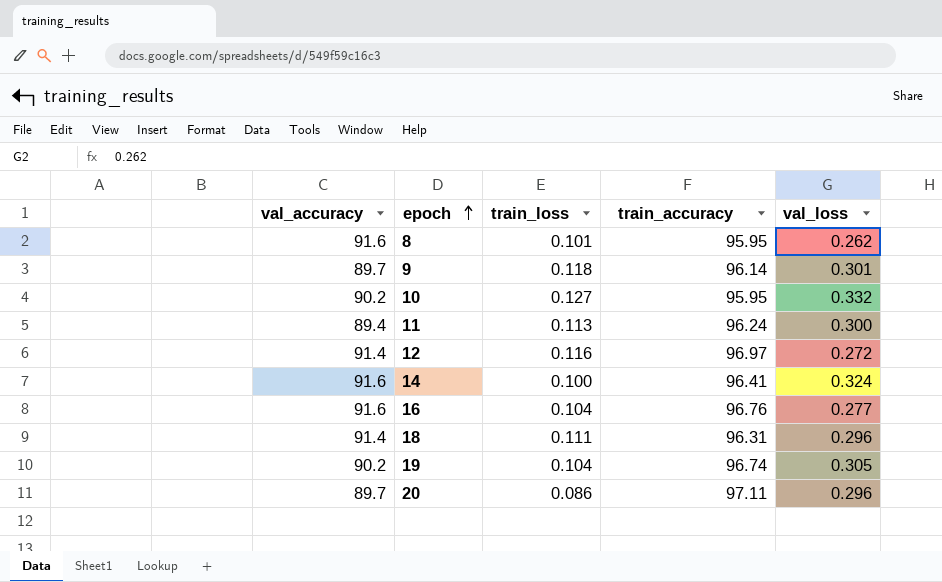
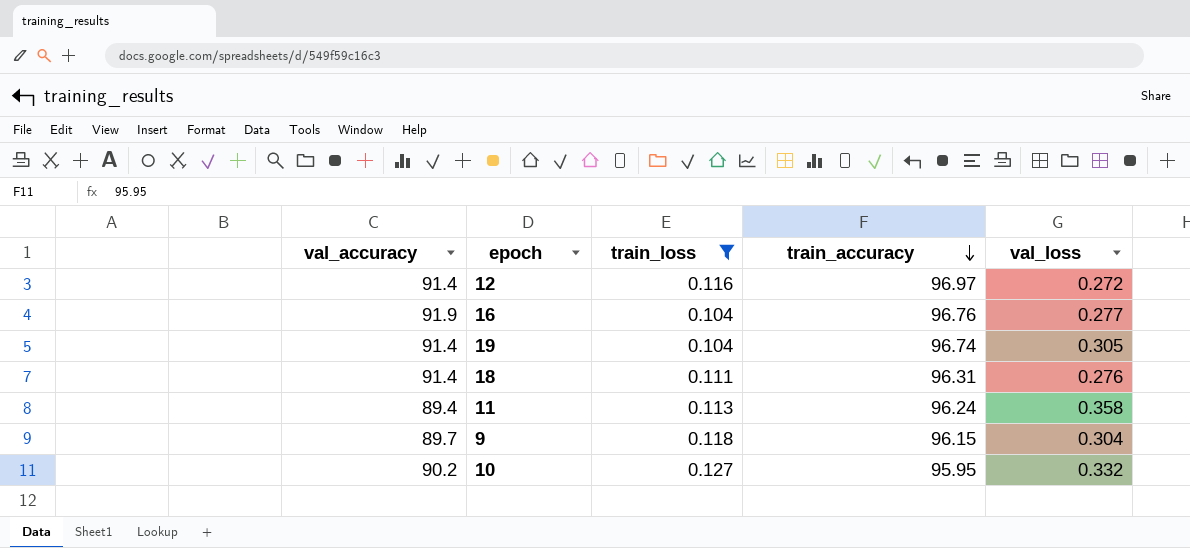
filter: none -> train_loss >= 0.104
row order: epoch ascending -> train_accuracy descending
16 | val_accuracy: 91.6 -> 91.9
19 | val_accuracy: 90.2 -> 91.4
18 | val_loss: 0.296 -> 0.276
11 | val_loss: 0.300 -> 0.358
9 | train_accuracy: 96.14 -> 96.15
9 | val_loss: 0.301 -> 0.304

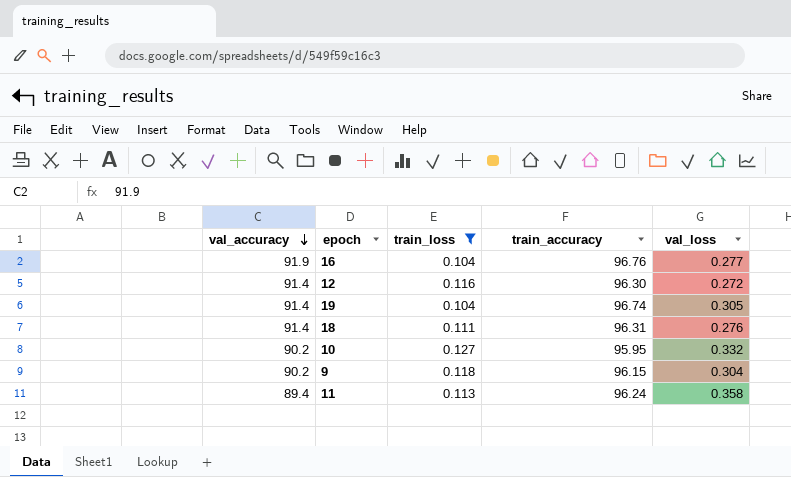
row order: train_accuracy descending -> val_accuracy descending
12 | train_accuracy: 96.97 -> 96.30
9 | val_accuracy: 89.7 -> 90.2

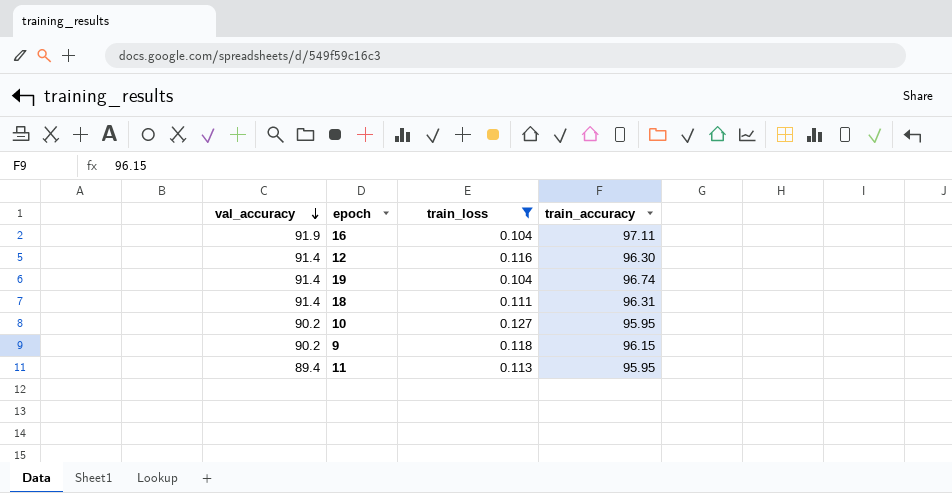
column val_loss | position: 5 -> none
16 | train_accuracy: 96.76 -> 97.11
11 | train_accuracy: 96.24 -> 95.95

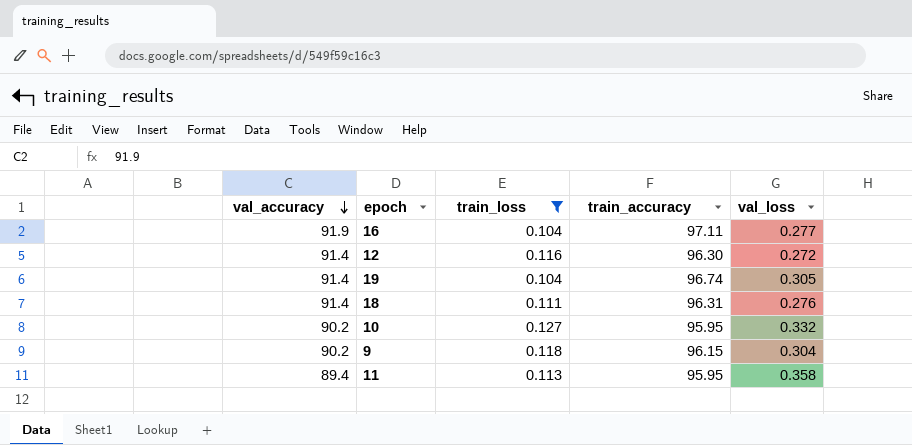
column val_loss | position: none -> 5

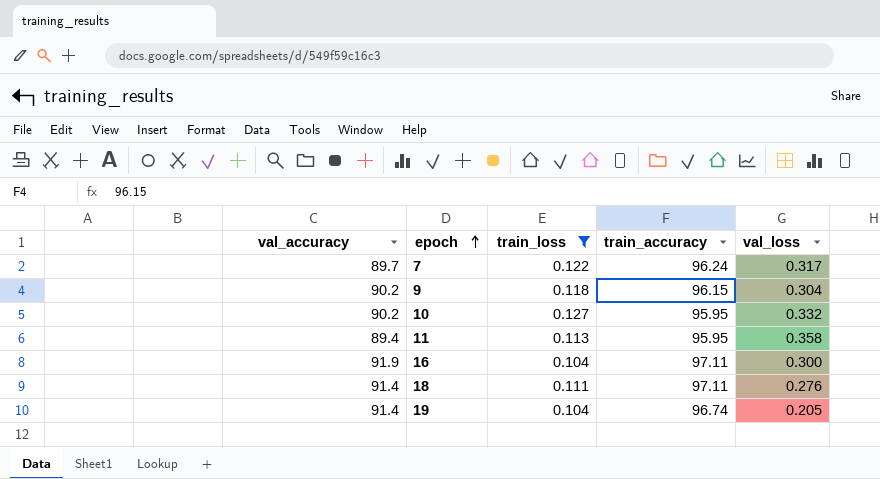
row order: val_accuracy descending -> epoch ascending
row 12: 91.4 | 0.116 | 96.30 | 0.272 -> none
row 7: none -> 89.7 | 0.122 | 96.24 | 0.317
16 | val_loss: 0.277 -> 0.300
18 | train_accuracy: 96.31 -> 97.11
19 | val_loss: 0.305 -> 0.205

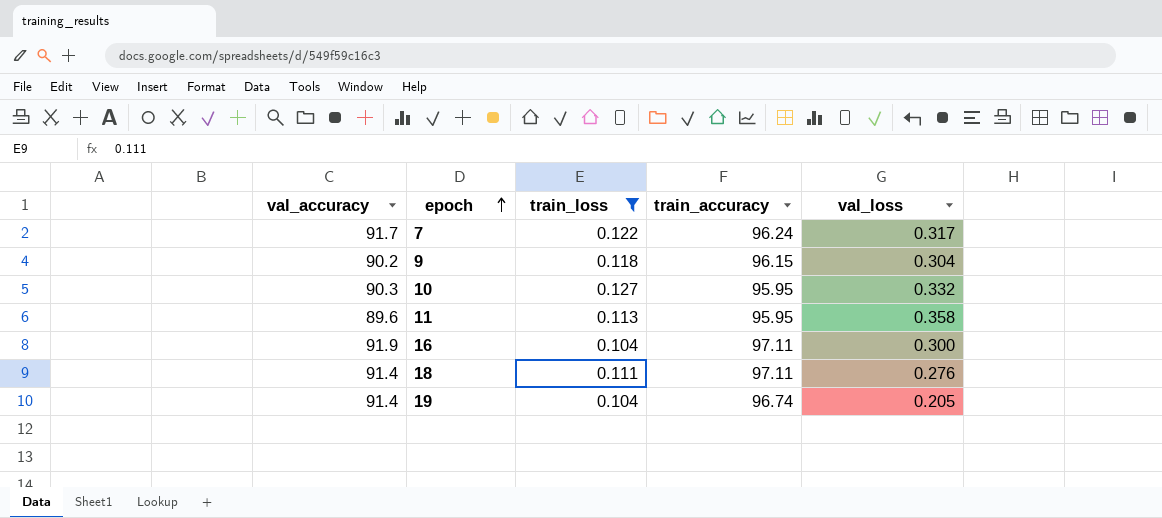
7 | val_accuracy: 89.7 -> 91.7
10 | val_accuracy: 90.2 -> 90.3
11 | val_accuracy: 89.4 -> 89.6

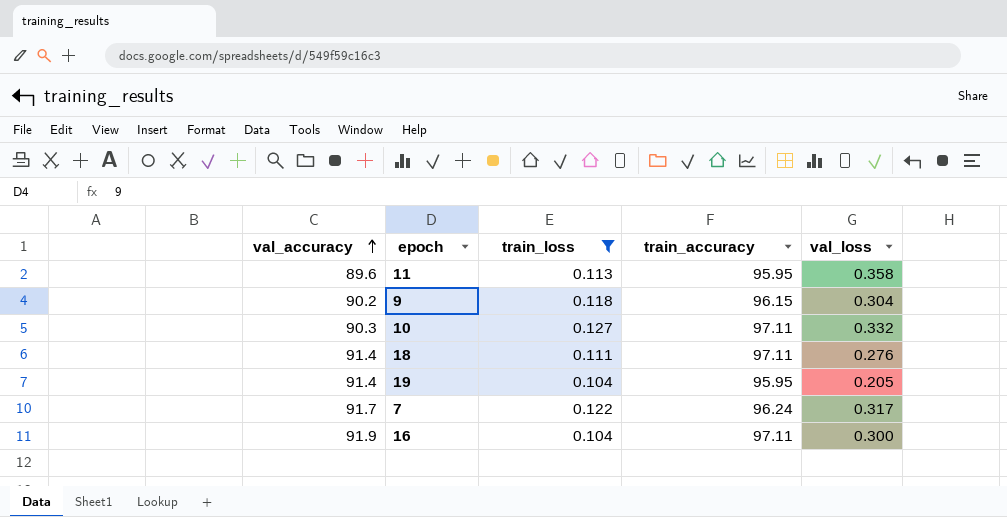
row order: epoch ascending -> val_accuracy ascending
10 | train_accuracy: 95.95 -> 97.11
19 | train_accuracy: 96.74 -> 95.95

